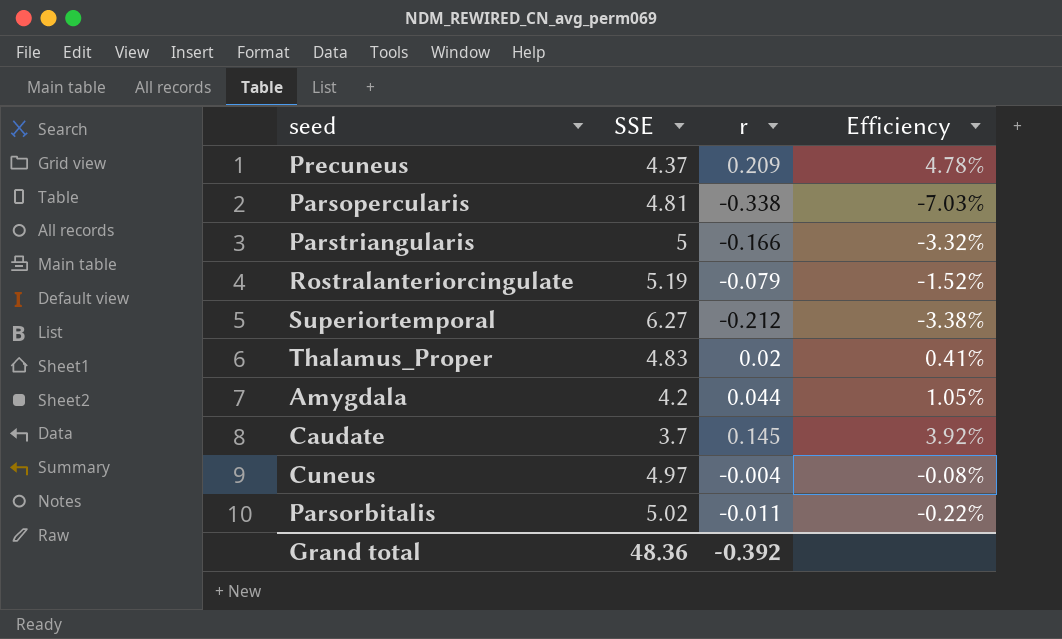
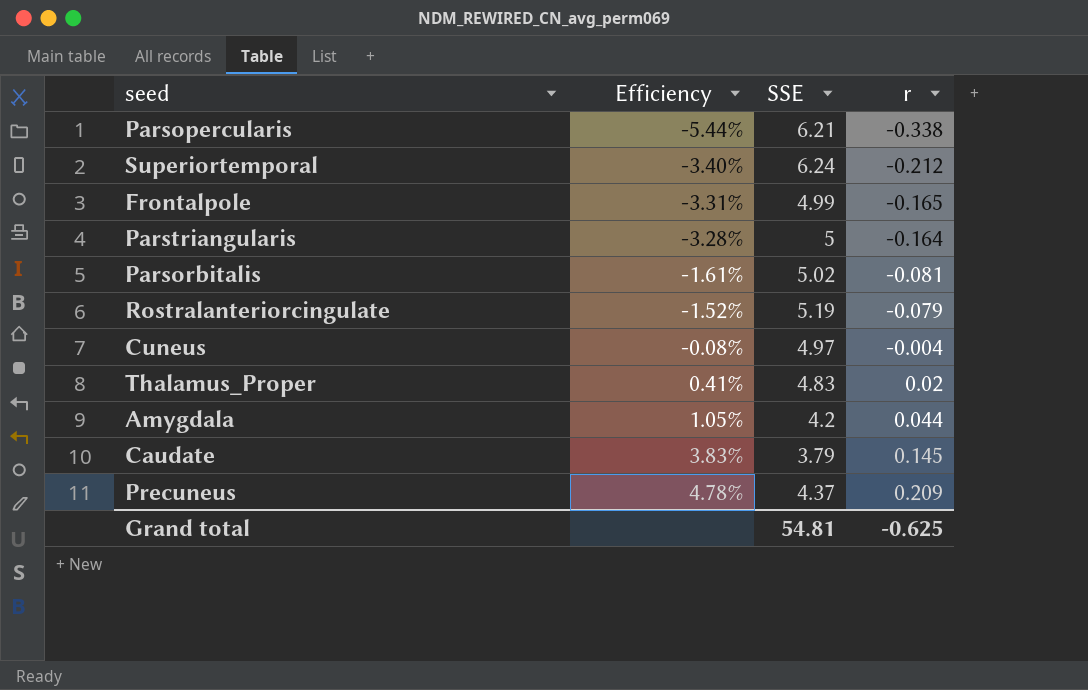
row order: none -> Efficiency ascending
column Efficiency | position: 4 -> 2
Parsopercularis | Efficiency: -7.03% -> -5.44%
Parsopercularis | SSE: 4.81 -> 6.21
Superiortemporal | Efficiency: -3.38% -> -3.40%
Superiortemporal | SSE: 6.27 -> 6.24
row Frontalpole: none -> -3.31% | 4.99 | -0.165
Parstriangularis | Efficiency: -3.32% -> -3.28%
Parstriangularis | r: -0.166 -> -0.164
Parsorbitalis | Efficiency: -0.22% -> -1.61%
Parsorbitalis | r: -0.011 -> -0.081
Caudate | Efficiency: 3.92% -> 3.83%
Caudate | SSE: 3.7 -> 3.79
Grand total | SSE: 48.36 -> 54.81
Grand total | r: -0.392 -> -0.625

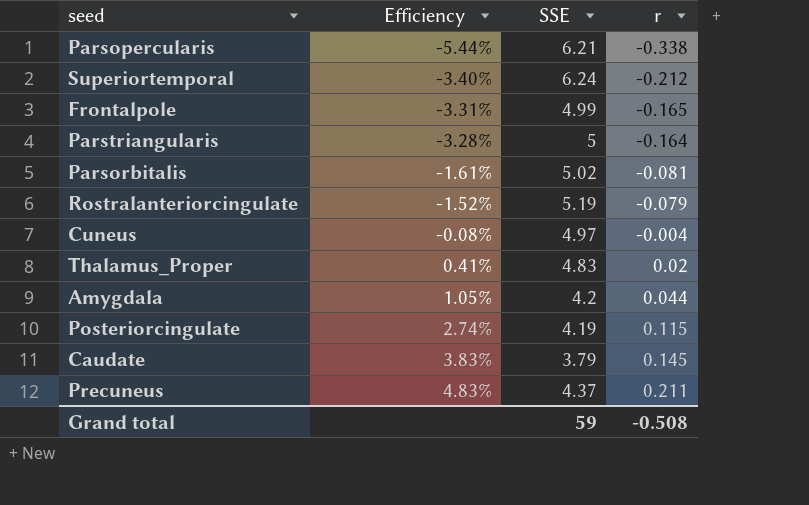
row Posteriorcingulate: none -> 2.74% | 4.19 | 0.115
Precuneus | Efficiency: 4.78% -> 4.83%
Precuneus | r: 0.209 -> 0.211
Grand total | SSE: 54.81 -> 59
Grand total | r: -0.625 -> -0.508

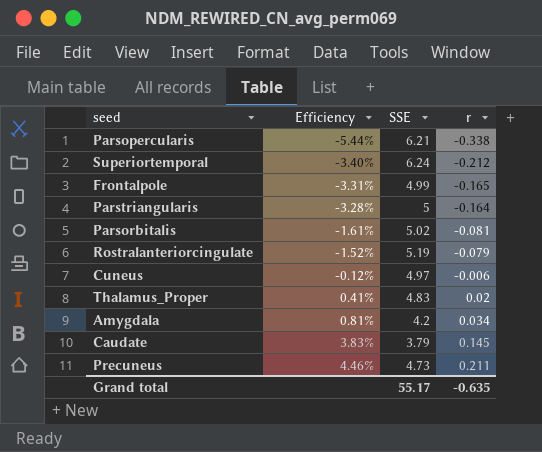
row Posteriorcingulate: 2.74% | 4.19 | 0.115 -> none
Cuneus | Efficiency: -0.08% -> -0.12%
Cuneus | r: -0.004 -> -0.006
Amygdala | Efficiency: 1.05% -> 0.81%
Amygdala | r: 0.044 -> 0.034
Precuneus | Efficiency: 4.83% -> 4.46%
Precuneus | SSE: 4.37 -> 4.73
Grand total | SSE: 59 -> 55.17
Grand total | r: -0.508 -> -0.635

